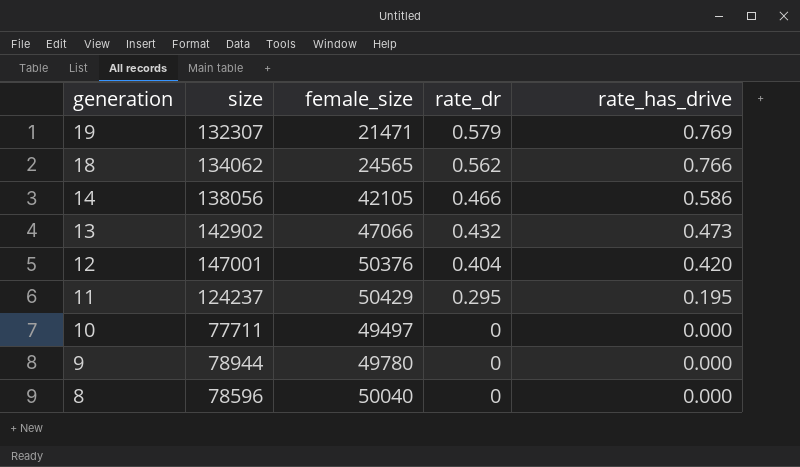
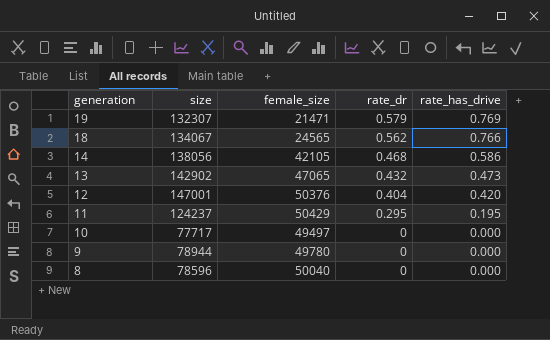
18 | size: 134062 -> 134067
14 | rate_dr: 0.466 -> 0.468
13 | female_size: 47066 -> 47065
10 | size: 77711 -> 77717

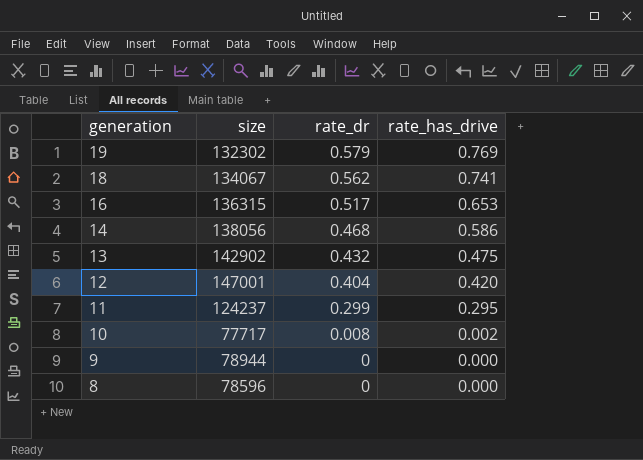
column female_size | position: 3 -> none
19 | size: 132307 -> 132302
18 | rate_has_drive: 0.766 -> 0.741
row 16: none -> 136315 | 0.517 | 0.653
13 | rate_has_drive: 0.473 -> 0.475
11 | rate_dr: 0.295 -> 0.299
11 | rate_has_drive: 0.195 -> 0.295
10 | rate_dr: 0 -> 0.008
10 | rate_has_drive: 0.000 -> 0.002

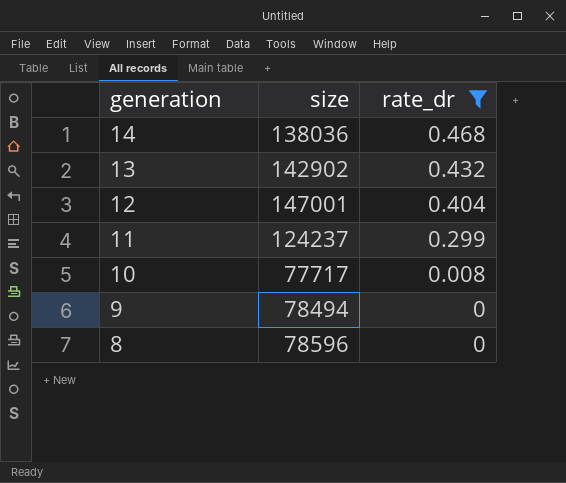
filter: none -> rate_dr <= 0.468
column rate_has_drive | position: 4 -> none
14 | size: 138056 -> 138036
9 | size: 78944 -> 78494

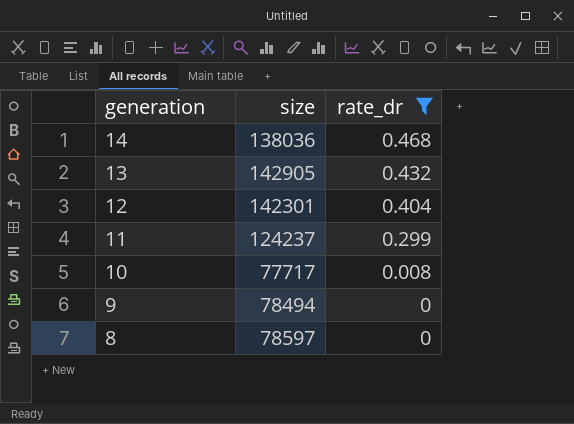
13 | size: 142902 -> 142905
12 | size: 147001 -> 142301
8 | size: 78596 -> 78597

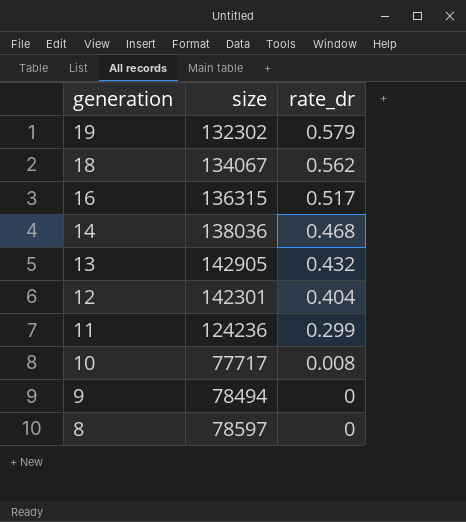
filter: rate_dr <= 0.468 -> none
11 | size: 124237 -> 124236

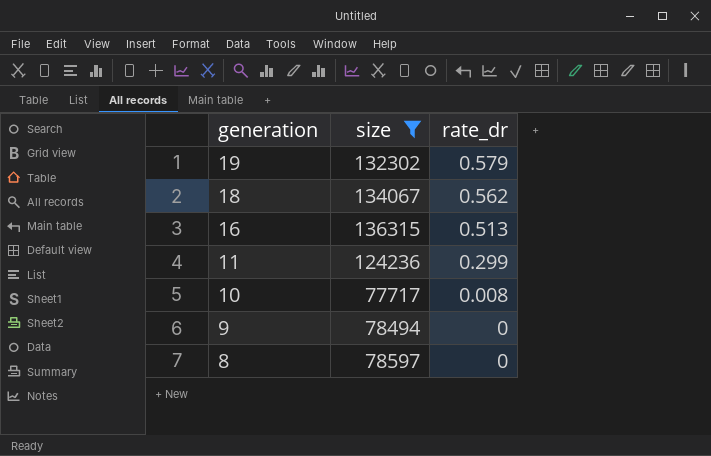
filter: none -> size <= 136315
16 | rate_dr: 0.517 -> 0.513

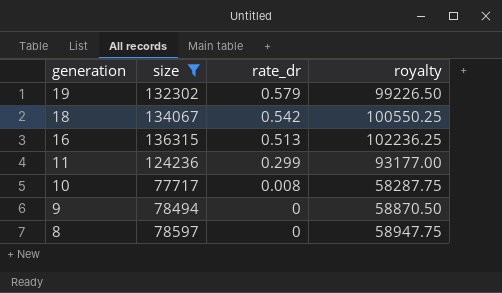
column royalty | formula: none -> [size] * 0.75
18 | rate_dr: 0.562 -> 0.542

